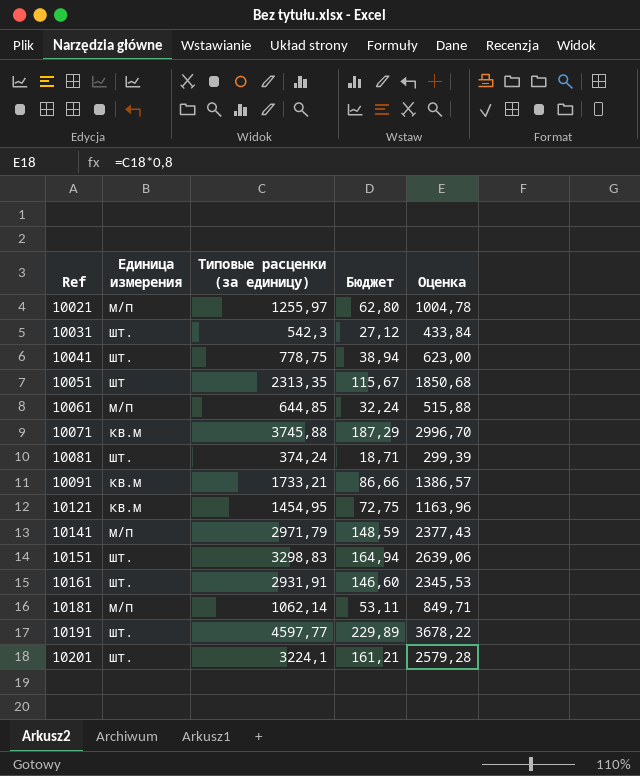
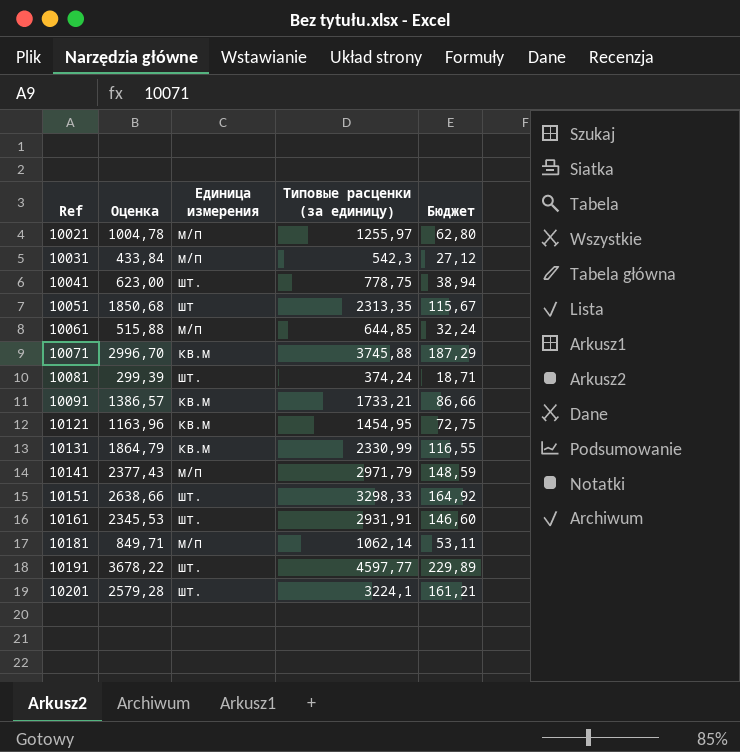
column Оценка | position: 5 -> 2
10031 | Единица измерения: шт. -> м/п
row 10131: none -> 1864,79 | кв.м | 2330,99 | 116,55
10151 | Оценка: 2639,06 -> 2638,66
10151 | Типовые расценки (за единицу): 3298,83 -> 3298,33
10151 | Бюджет: 164,94 -> 164,92

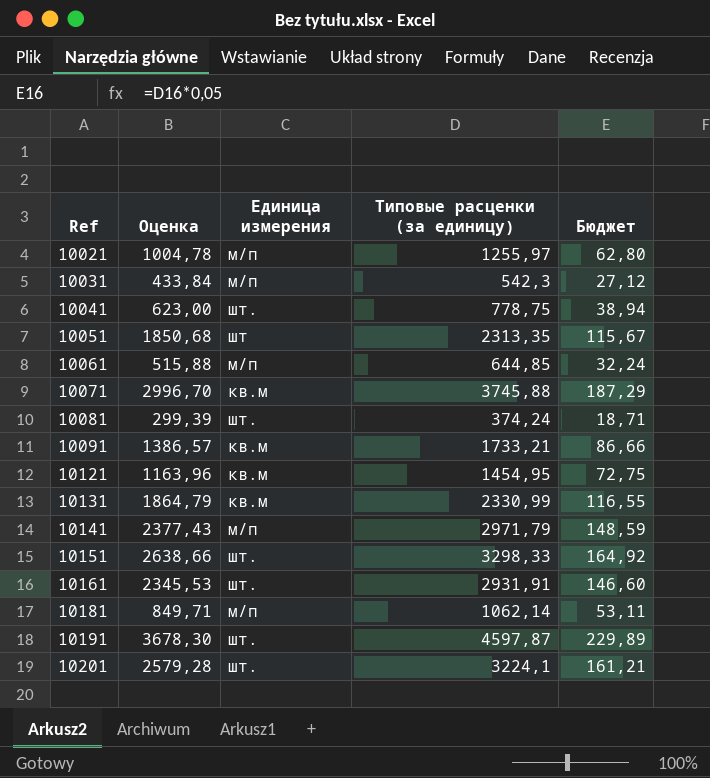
10191 | Оценка: 3678,22 -> 3678,30
10191 | Типовые расценки (за единицу): 4597,77 -> 4597,87

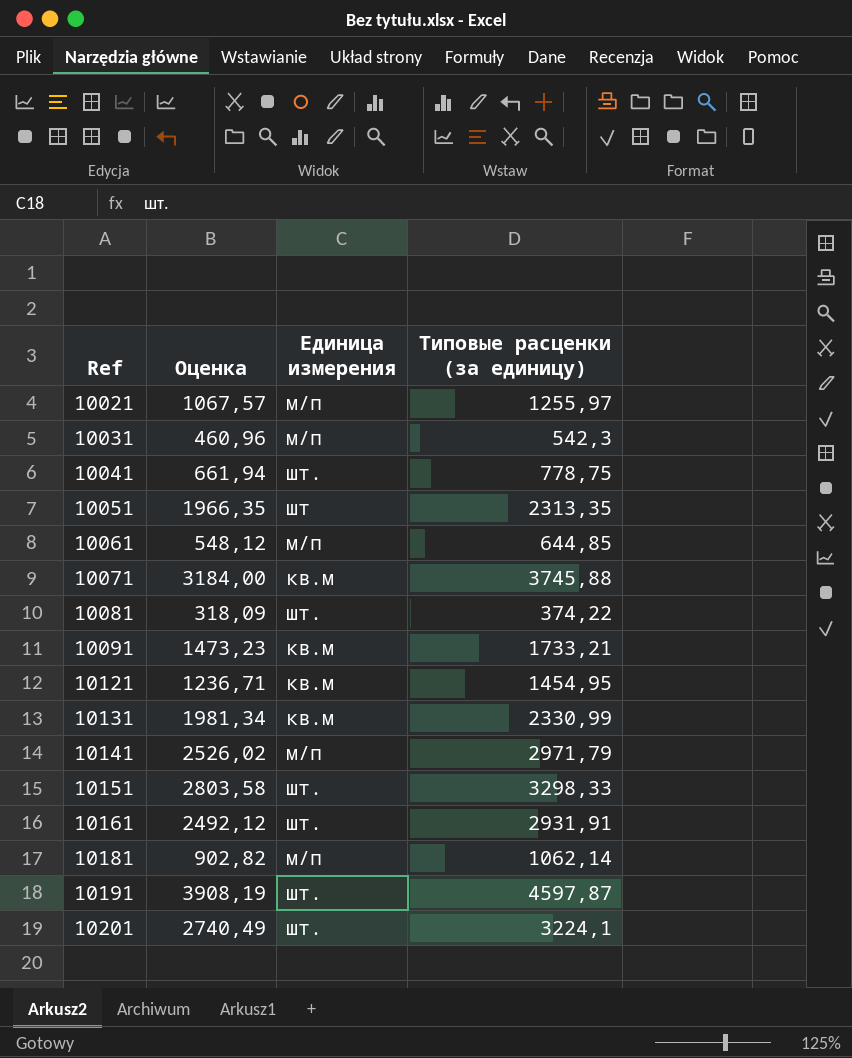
column Бюджет | formula: [Типовые расценки (за единицу)] * 0,05 -> none
column Оценка | formula: [Типовые расценки (за единицу)] * 0,8 -> [Типовые расценки (за единицу)] * 0,85
10081 | Типовые расценки (за единицу): 374,24 -> 374,22

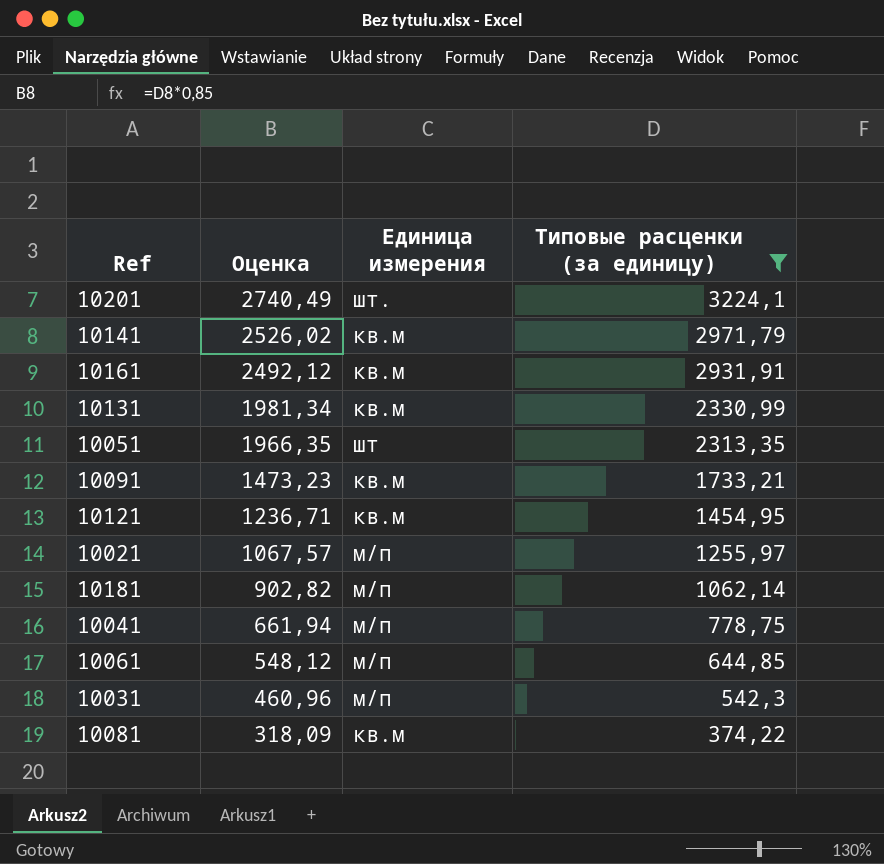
filter: none -> Типовые расценки (за единицу) <= 3224,1
row order: Ref ascending -> Оценка descending
10141 | Единица измерения: м/п -> кв.м
10161 | Единица измерения: шт. -> кв.м
10041 | Единица измерения: шт. -> м/п
10081 | Единица измерения: шт. -> кв.м

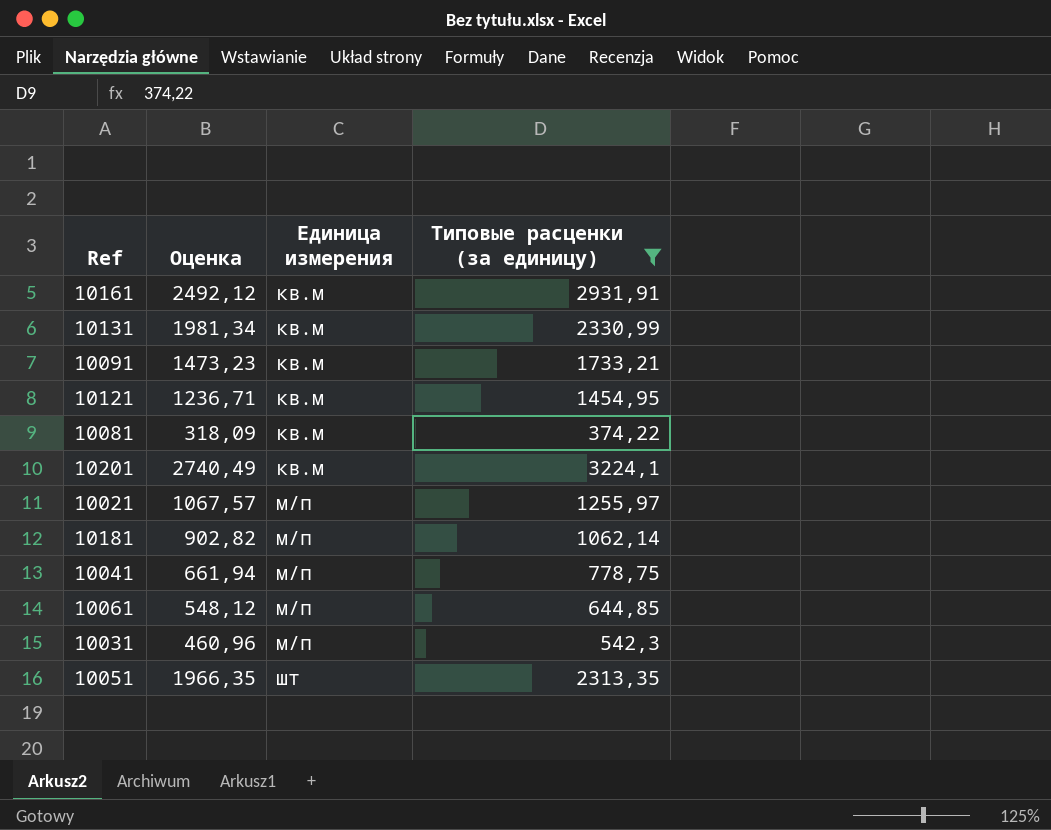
row order: Оценка descending -> Единица измерения ascending
row 10141: 2526,02 | кв.м | 2971,79 -> none
10201 | Единица измерения: шт. -> кв.м

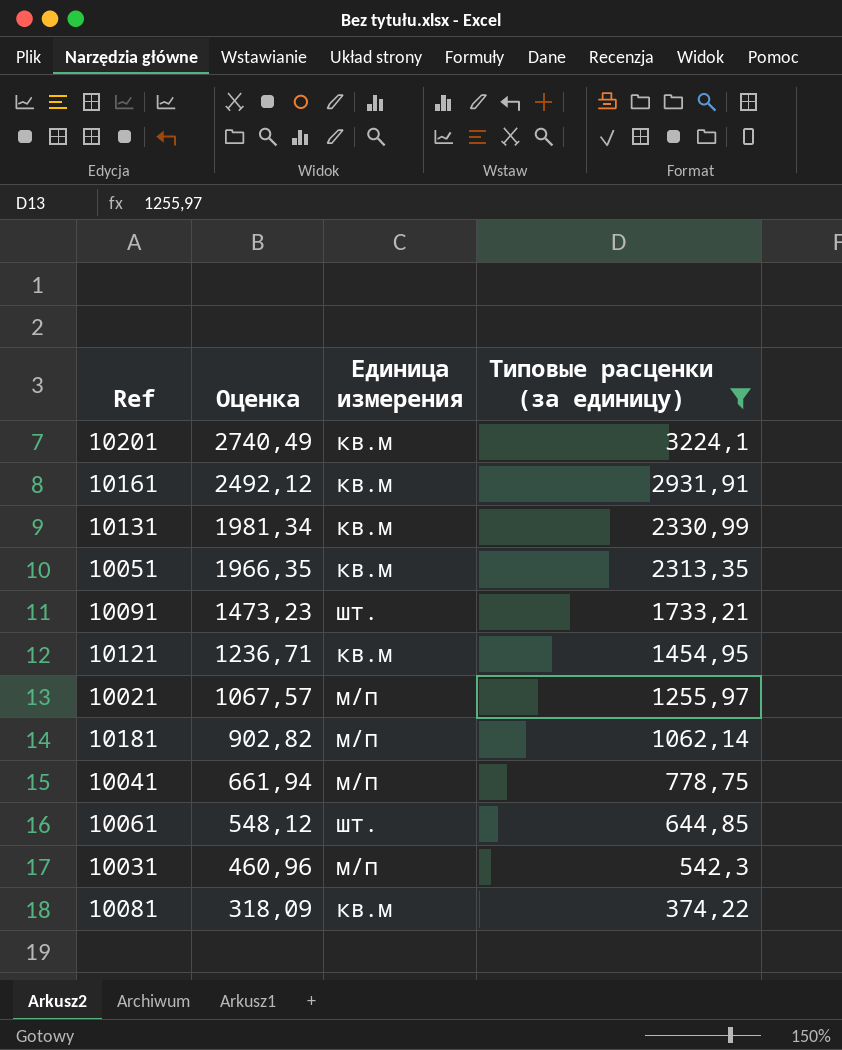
row order: Единица измерения ascending -> Оценка descending
10051 | Единица измерения: шт -> кв.м
10091 | Единица измерения: кв.м -> шт.
10061 | Единица измерения: м/п -> шт.

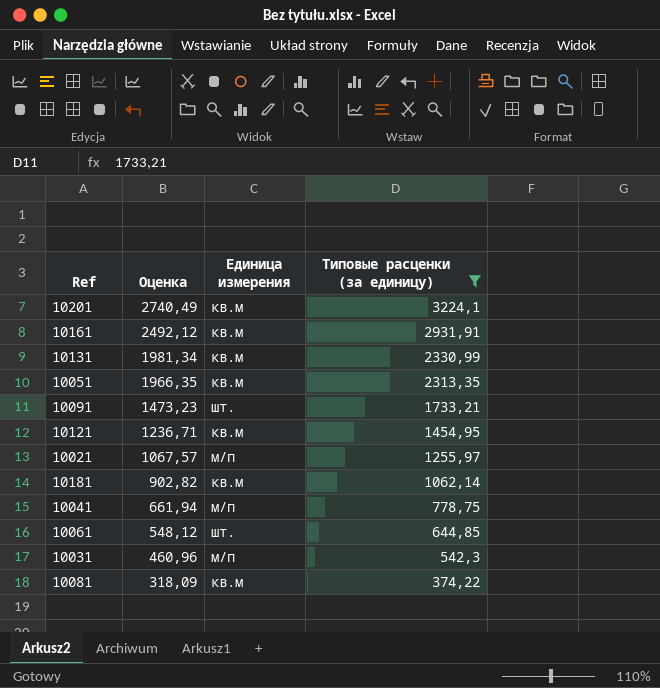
10181 | Единица измерения: м/п -> кв.м

